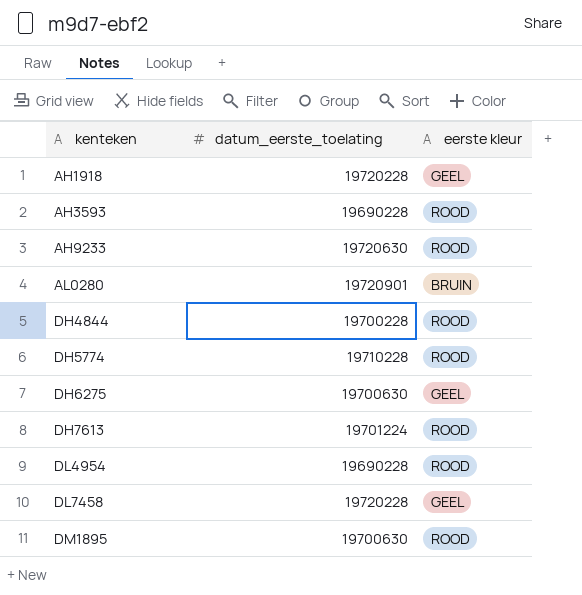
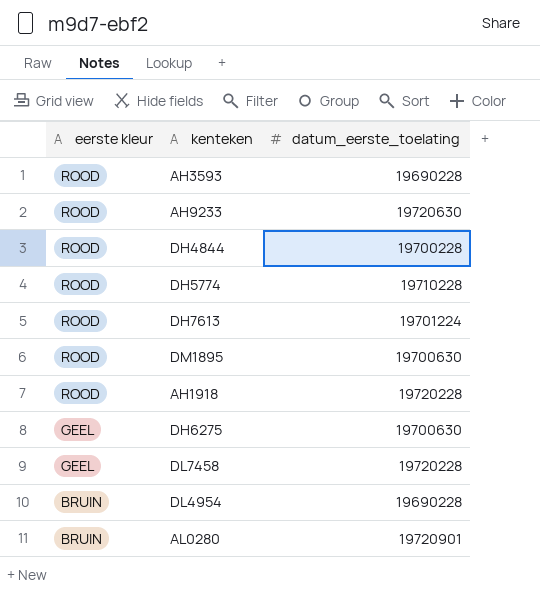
row order: kenteken ascending -> eerste kleur descending
column eerste kleur | position: 3 -> 1
AH1918 | eerste kleur: GEEL -> ROOD
DL4954 | eerste kleur: ROOD -> BRUIN

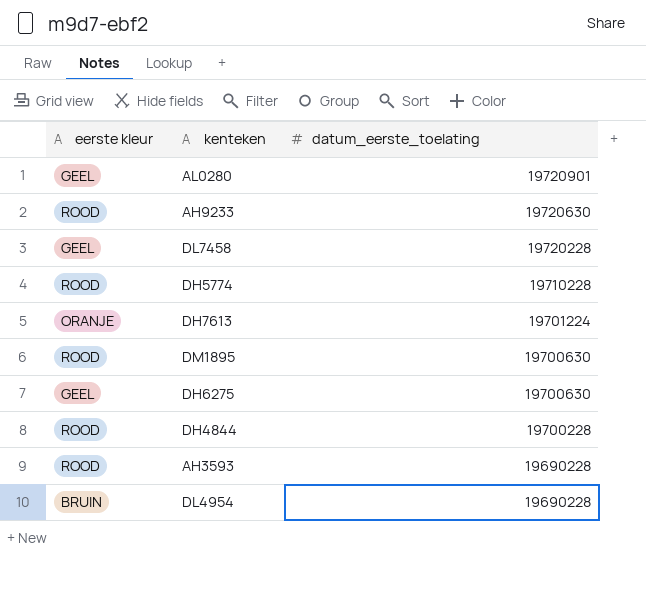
row order: eerste kleur descending -> datum_eerste_toelating descending
row AH1918: ROOD | 19720228 -> none
AL0280 | eerste kleur: BRUIN -> GEEL
DH7613 | eerste kleur: ROOD -> ORANJE

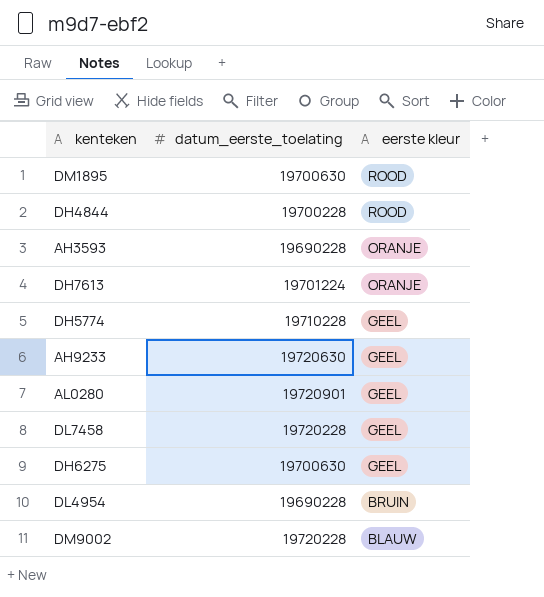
row order: datum_eerste_toelating descending -> eerste kleur descending
column eerste kleur | position: 1 -> 3
AH3593 | eerste kleur: ROOD -> ORANJE
DH5774 | eerste kleur: ROOD -> GEEL
AH9233 | eerste kleur: ROOD -> GEEL
row DM9002: none -> 19720228 | BLAUW

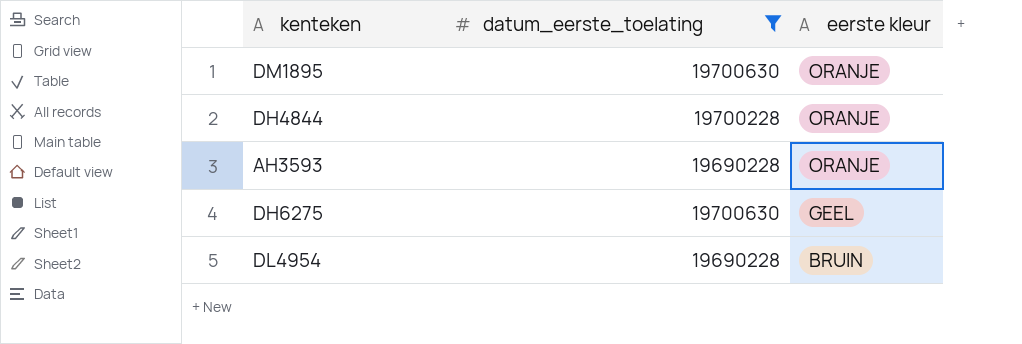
filter: none -> datum_eerste_toelating <= 19700630
DM1895 | eerste kleur: ROOD -> ORANJE
DH4844 | eerste kleur: ROOD -> ORANJE

